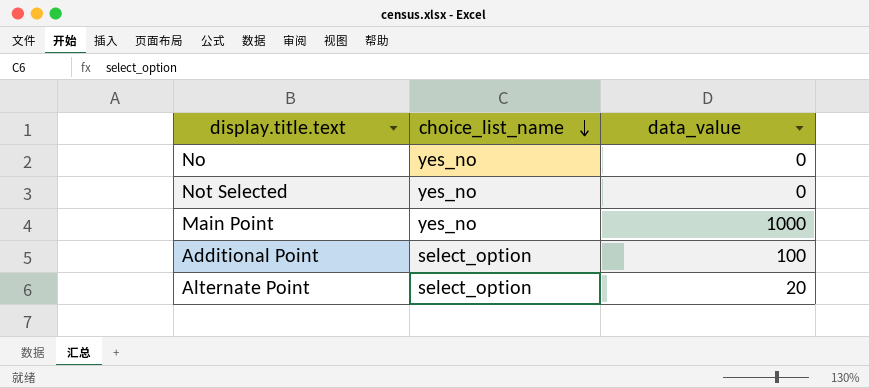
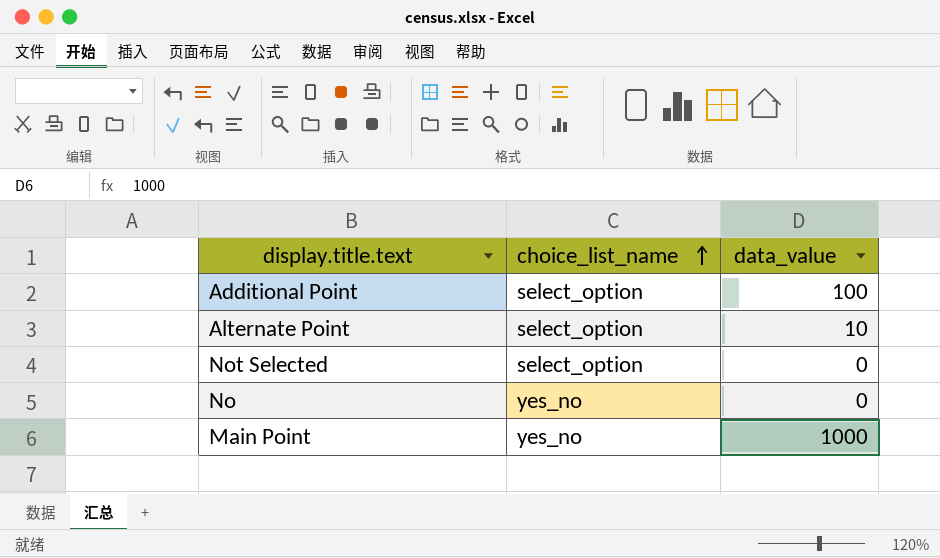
row order: choice_list_name descending -> choice_list_name ascending
Alternate Point | data_value: 20 -> 10
Not Selected | choice_list_name: yes_no -> select_option

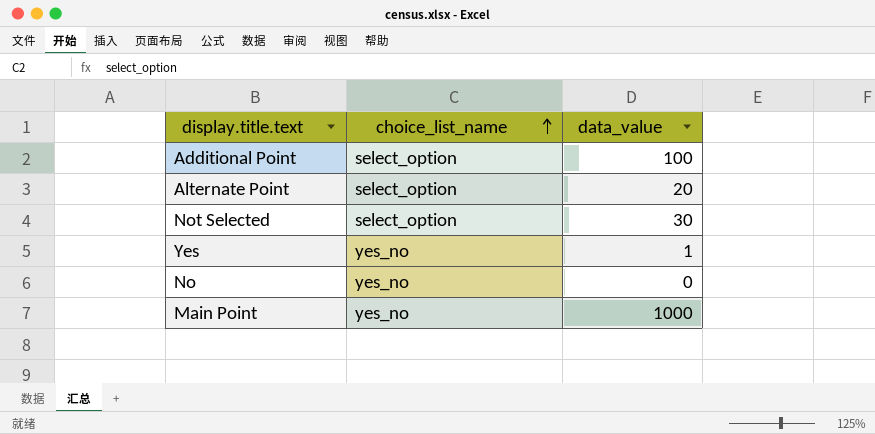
Alternate Point | data_value: 10 -> 20
Not Selected | data_value: 0 -> 30
row Yes: none -> yes_no | 1

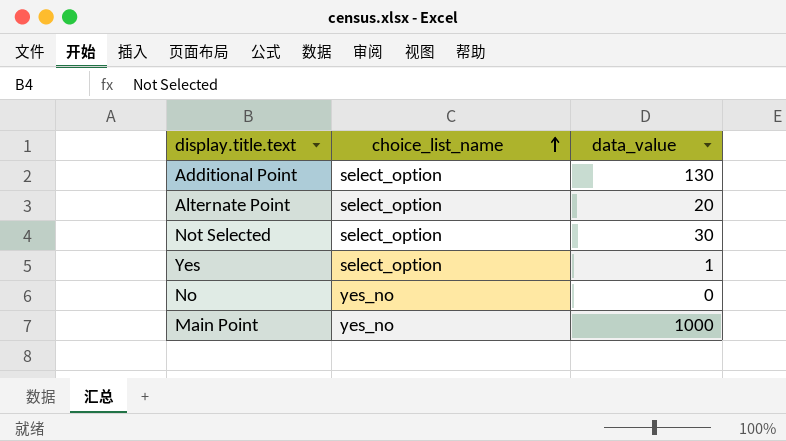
Additional Point | data_value: 100 -> 130
Yes | choice_list_name: yes_no -> select_option

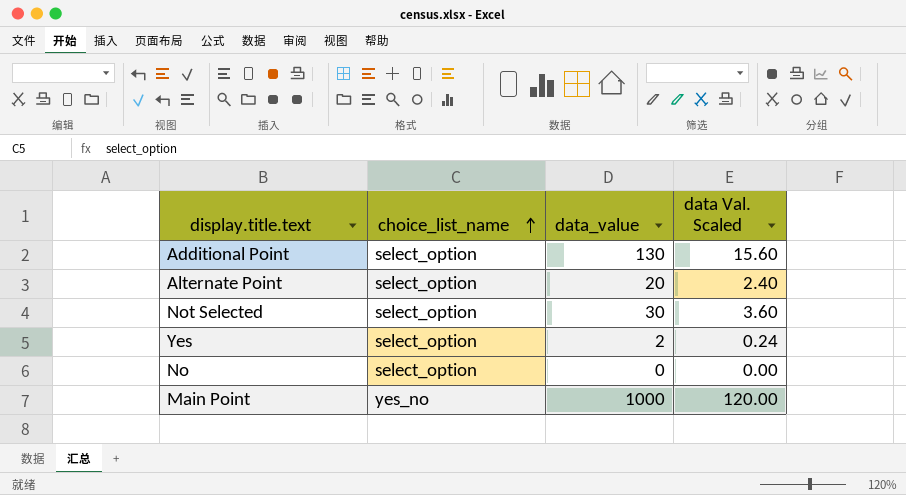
column data Val. Scaled | formula: none -> [data_value] * 0.12
Yes | data_value: 1 -> 2
No | choice_list_name: yes_no -> select_option

